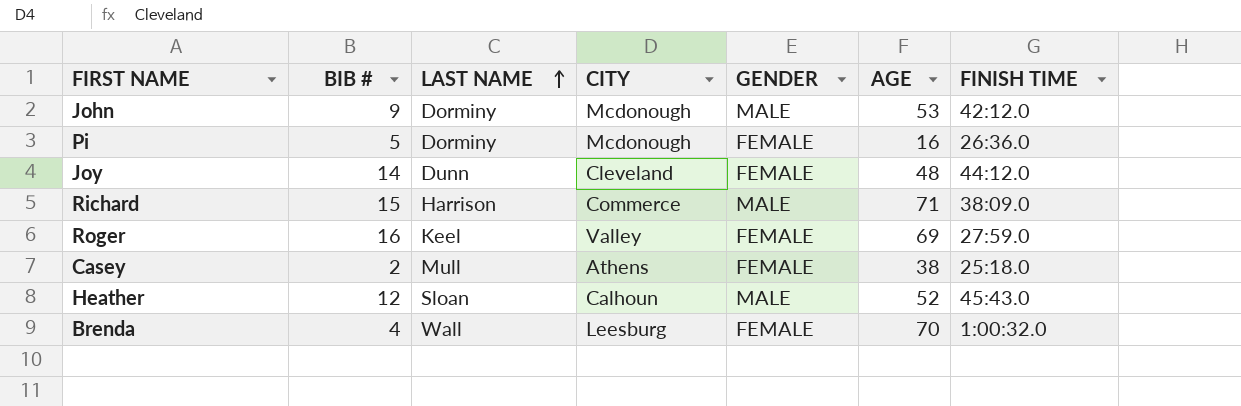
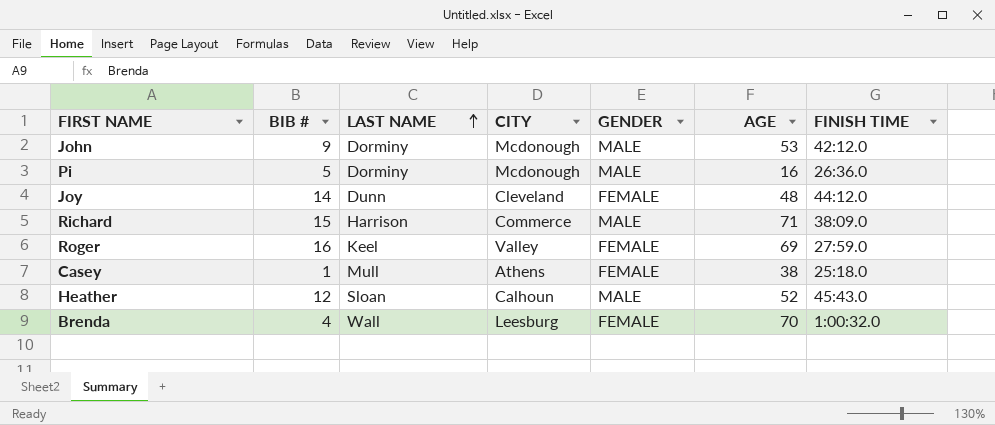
Pi | GENDER: FEMALE -> MALE
Casey | BIB #: 2 -> 1

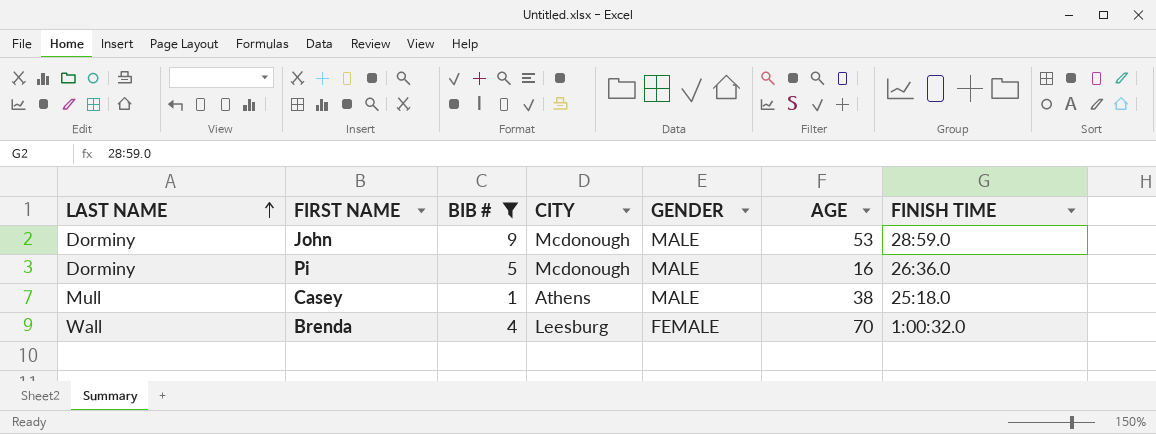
filter: none -> BIB # <= 9
column LAST NAME | position: 3 -> 1
John | FINISH TIME: 42:12.0 -> 28:59.0
Casey | GENDER: FEMALE -> MALE

